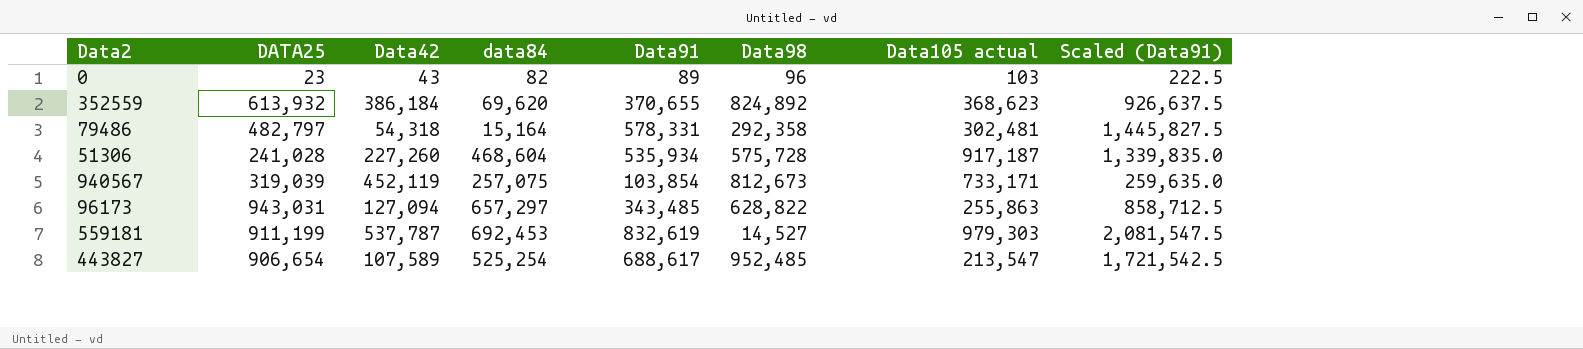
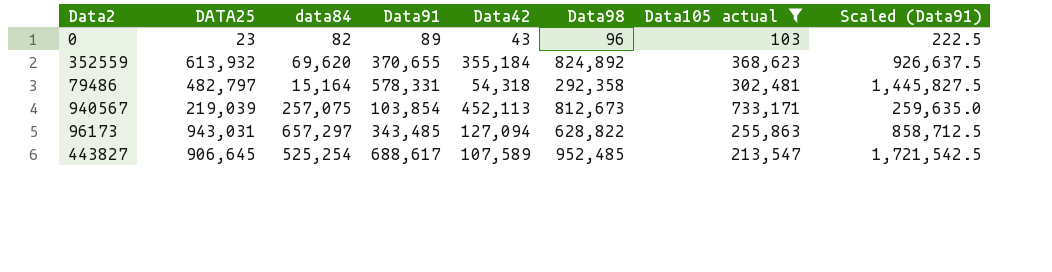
filter: none -> Data105 actual <= 733,171
column Data42 | position: 3 -> 5
352559 | Data42: 386,184 -> 355,184
940567 | DATA25: 319,039 -> 219,039
940567 | Data42: 452,119 -> 452,113
443827 | DATA25: 906,654 -> 906,645

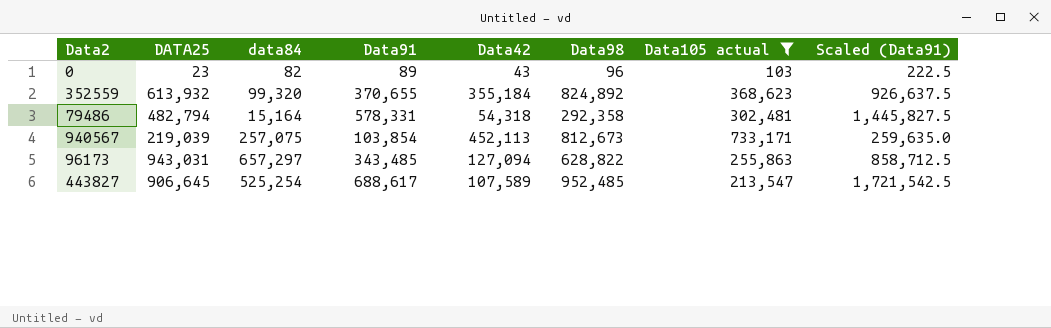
352559 | data84: 69,620 -> 99,320
79486 | DATA25: 482,797 -> 482,794

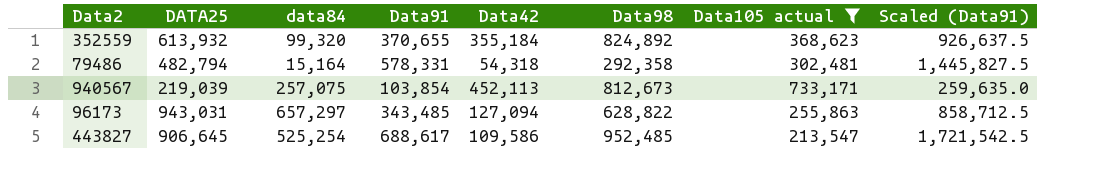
row 0: 23 | 82 | 89 | 43 | 96 | 103 | 222.5 -> none
443827 | Data42: 107,589 -> 109,586

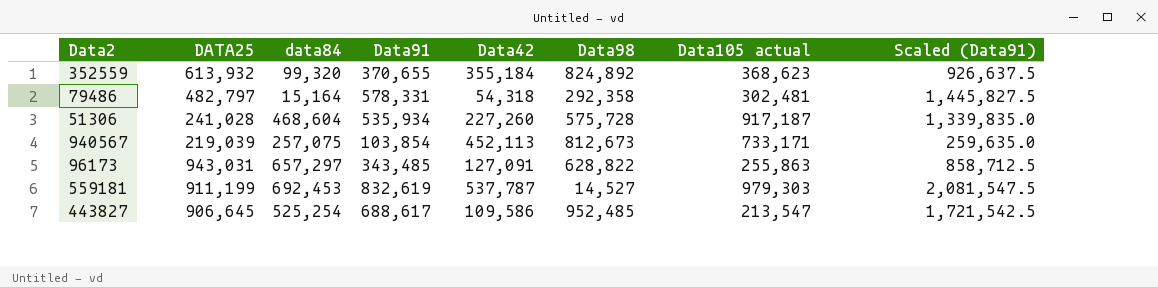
filter: Data105 actual <= 733,171 -> none
79486 | DATA25: 482,794 -> 482,797
96173 | Data42: 127,094 -> 127,091

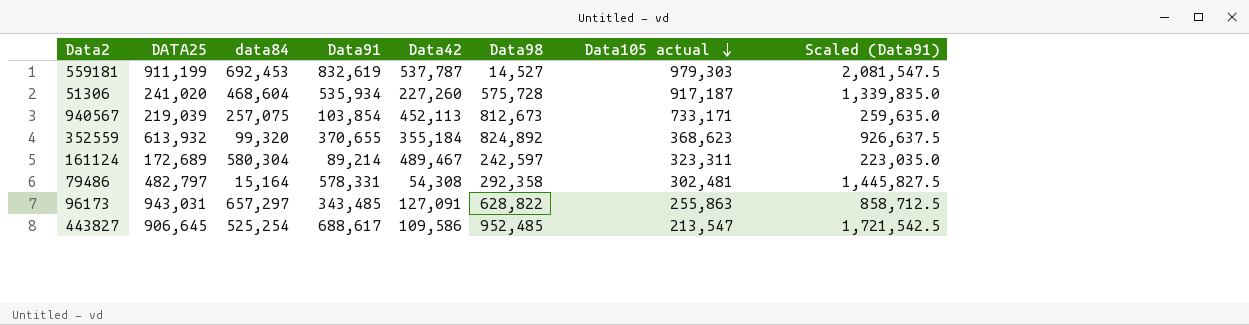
row order: none -> Data105 actual descending
51306 | DATA25: 241,028 -> 241,020
row 161124: none -> 172,689 | 580,304 | 89,214 | 489,467 | 242,597 | 323,311 | 223,035.0
79486 | Data42: 54,318 -> 54,308

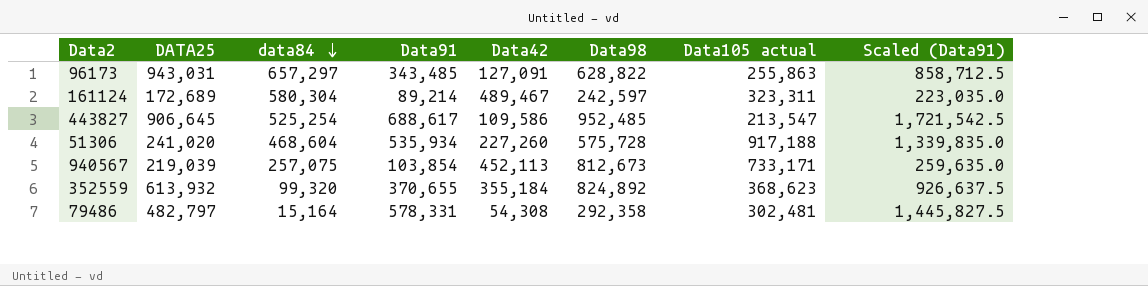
row order: Data105 actual descending -> data84 descending
row 559181: 911,199 | 692,453 | 832,619 | 537,787 | 14,527 | 979,303 | 2,081,547.5 -> none
51306 | Data105 actual: 917,187 -> 917,188

